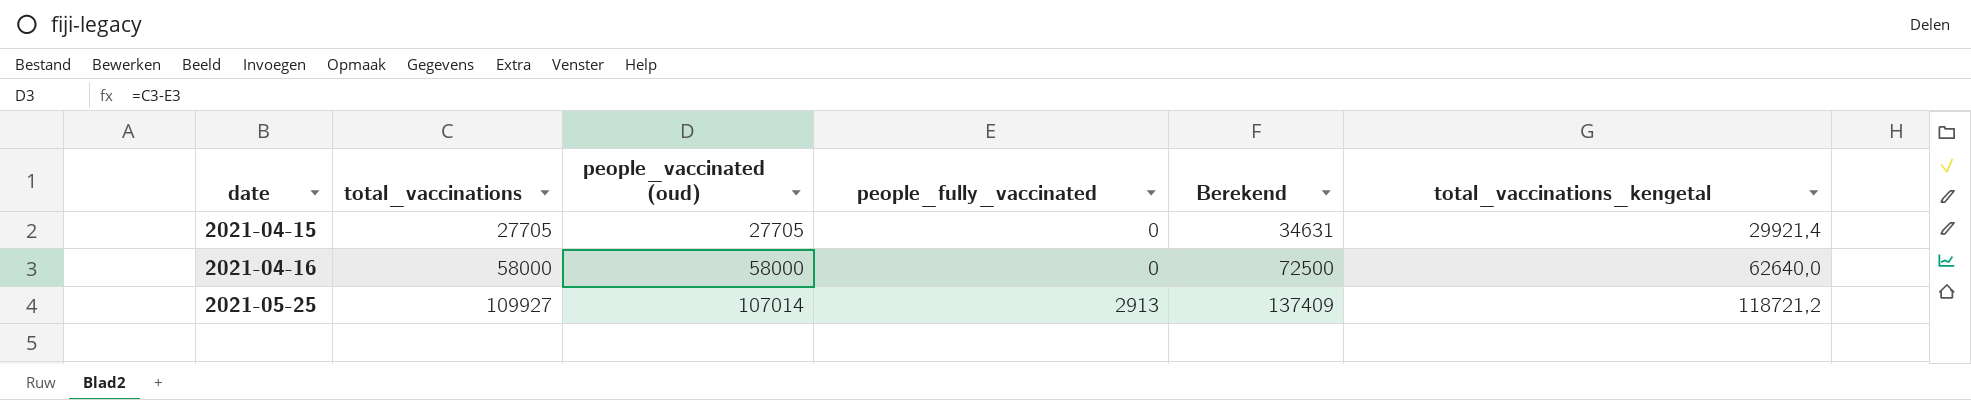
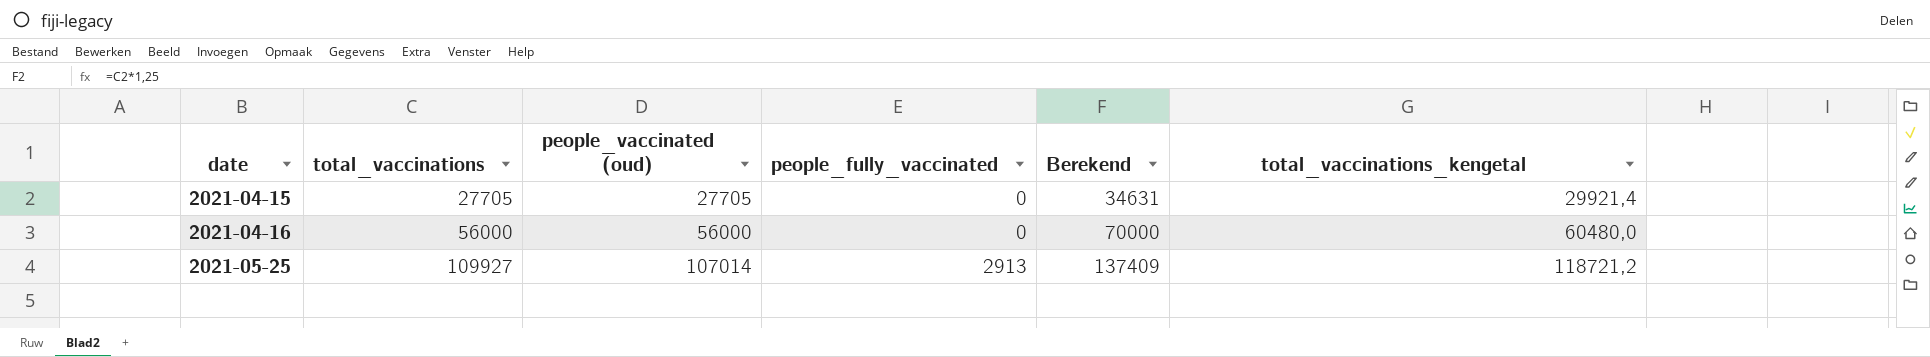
2021-04-16 | total_vaccinations: 58000 -> 56000
2021-04-16 | people_vaccinated (oud): 58000 -> 56000
2021-04-16 | Berekend: 72500 -> 70000
2021-04-16 | total_vaccinations_kengetal: 62640,0 -> 60480,0

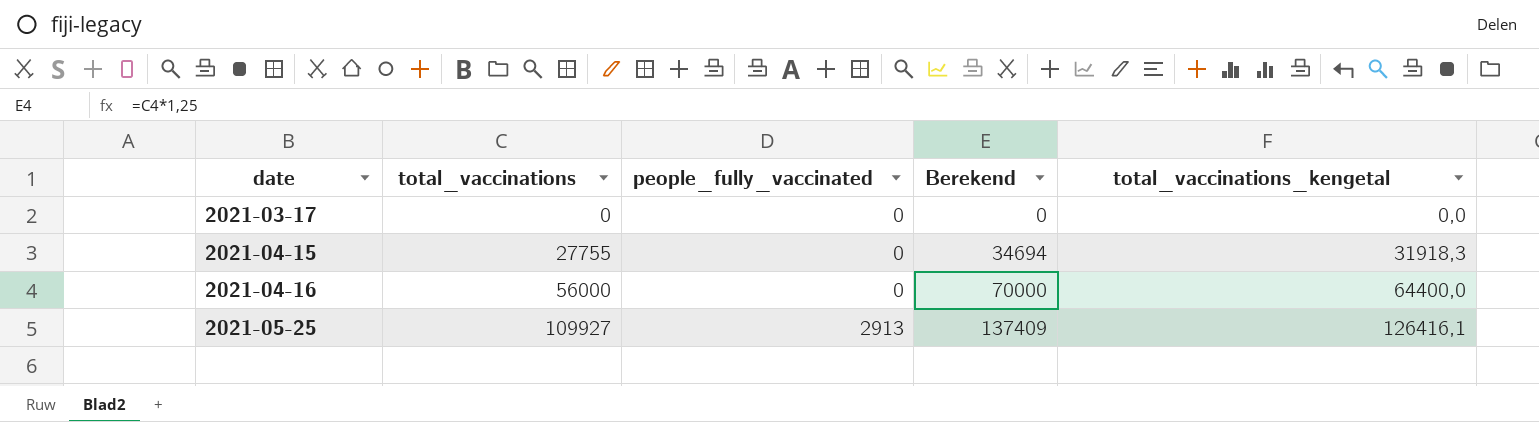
column people_vaccinated (oud) | formula: [total_vaccinations] - [people_fully_vaccinated] -> none
column total_vaccinations_kengetal | formula: [total_vaccinations] * 1,08 -> [total_vaccinations] * 1,15
row 2021-03-17: none -> 0 | 0 | 0 | 0,0
2021-04-15 | total_vaccinations: 27705 -> 27755
2021-04-15 | Berekend: 34631 -> 34694

